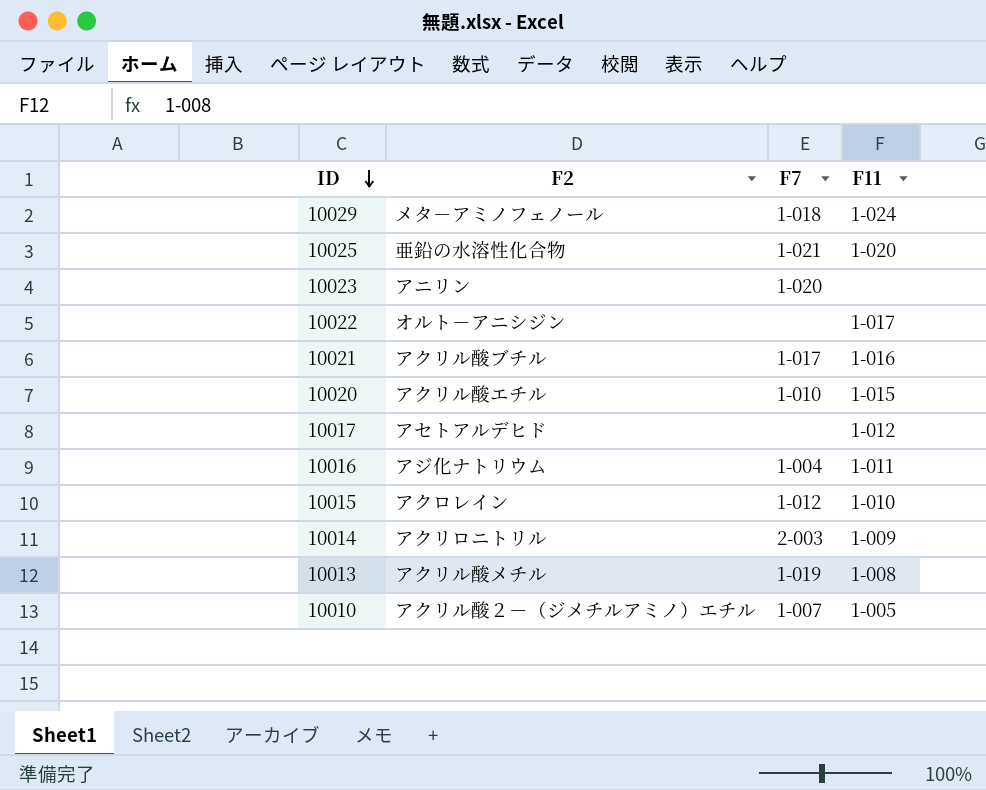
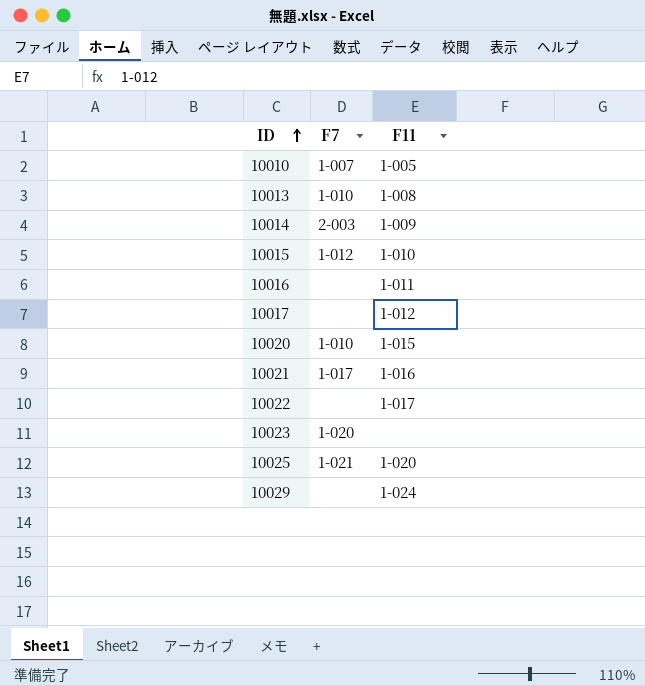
row order: ID descending -> ID ascending
column F2 | position: 2 -> none
10013 | F7: 1-019 -> 1-010
10016 | F7: 1-004 -> none
10029 | F7: 1-018 -> none

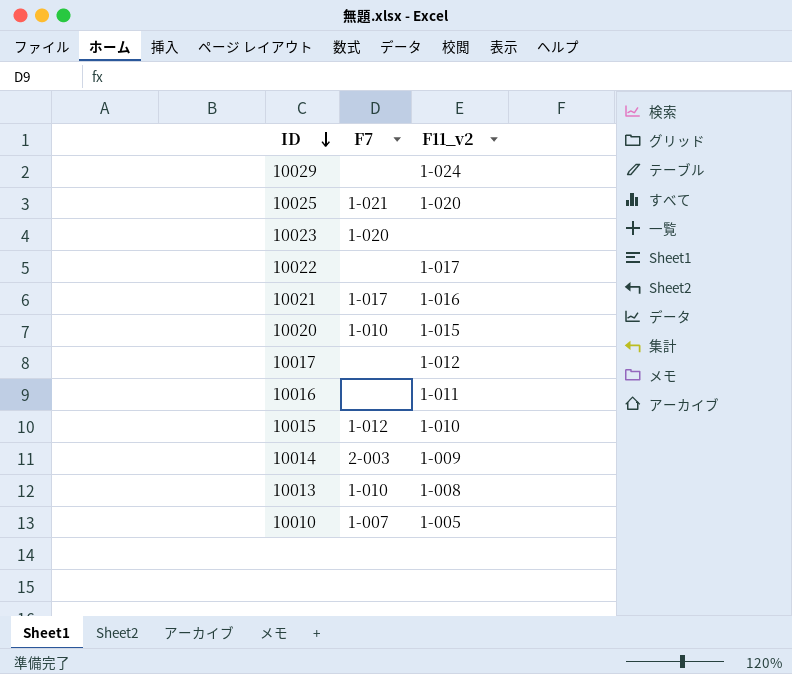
row order: ID ascending -> ID descending
column name: F11 -> F11_v2

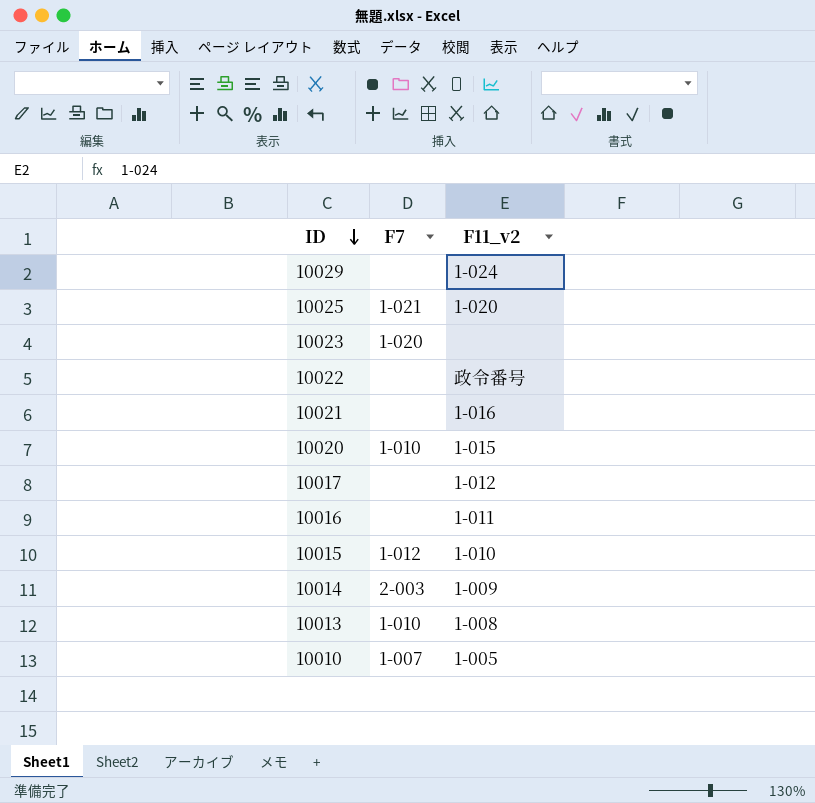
10022 | F11_v2: 1-017 -> 政令番号
10021 | F7: 1-017 -> none

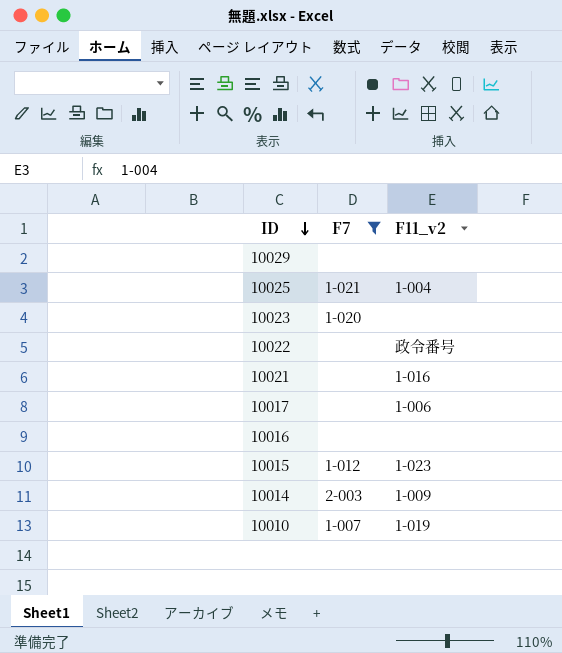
filter: none -> F7 != 1-010
10029 | F11_v2: 1-024 -> none
10025 | F11_v2: 1-020 -> 1-004
10017 | F11_v2: 1-012 -> 1-006
10016 | F11_v2: 1-011 -> none
10015 | F11_v2: 1-010 -> 1-023
10010 | F11_v2: 1-005 -> 1-019

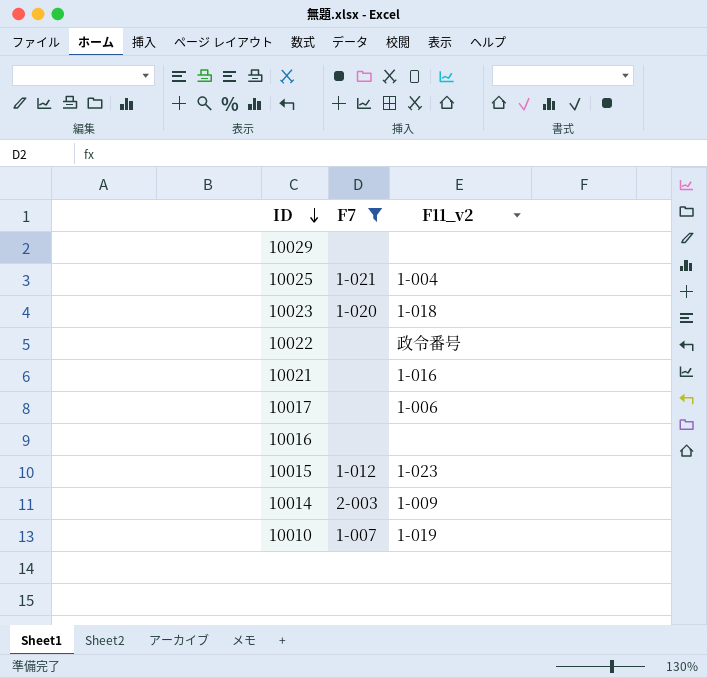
10023 | F11_v2: none -> 1-018

